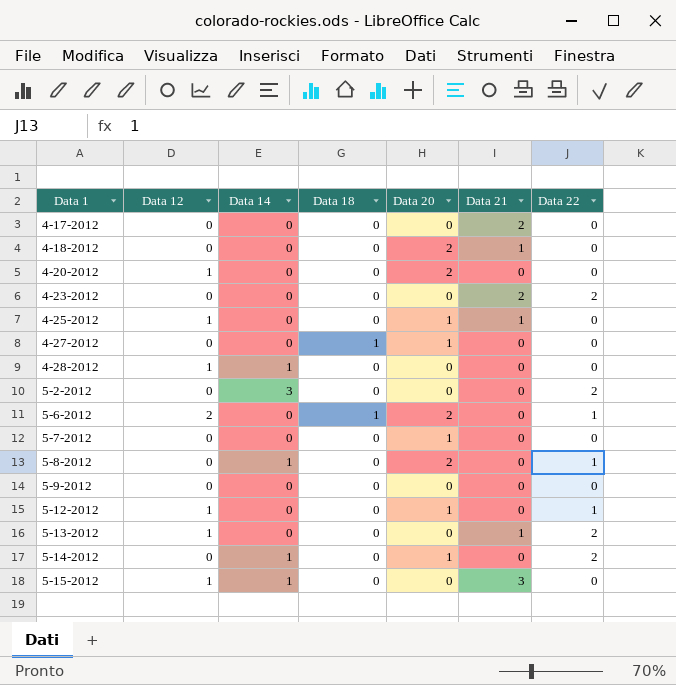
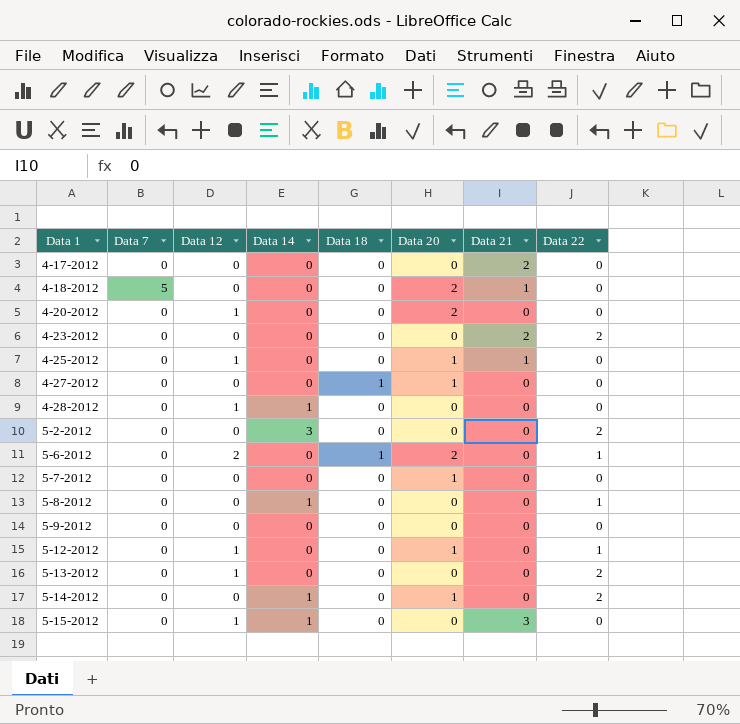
column Data 7 | position: none -> 2
5-8-2012 | Data 20: 2 -> 0
5-13-2012 | Data 21: 1 -> 0

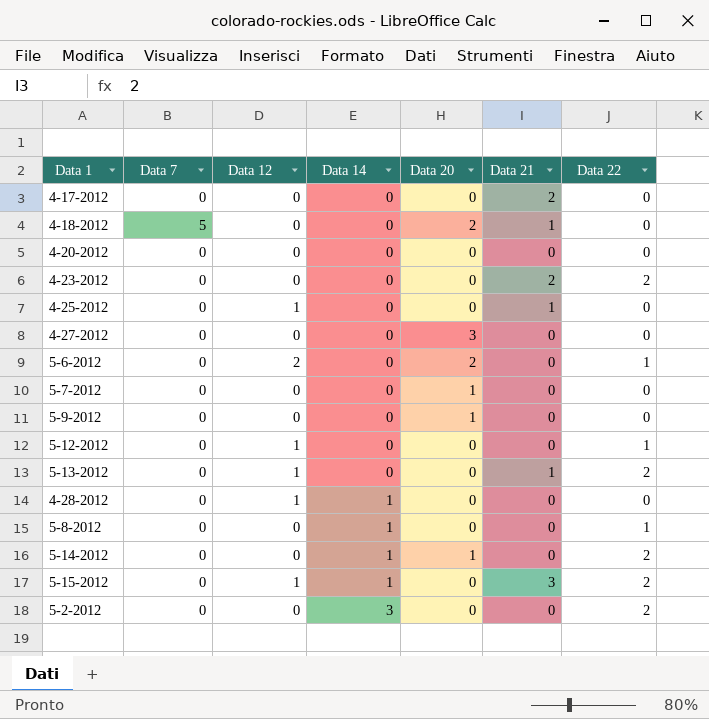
row order: Data 1 ascending -> Data 14 ascending
column Data 18 | position: 5 -> none
4-20-2012 | Data 12: 1 -> 0
4-20-2012 | Data 20: 2 -> 0
4-25-2012 | Data 20: 1 -> 0
4-27-2012 | Data 20: 1 -> 3
5-9-2012 | Data 20: 0 -> 1
5-12-2012 | Data 20: 1 -> 0
5-13-2012 | Data 21: 0 -> 1
5-15-2012 | Data 22: 0 -> 2

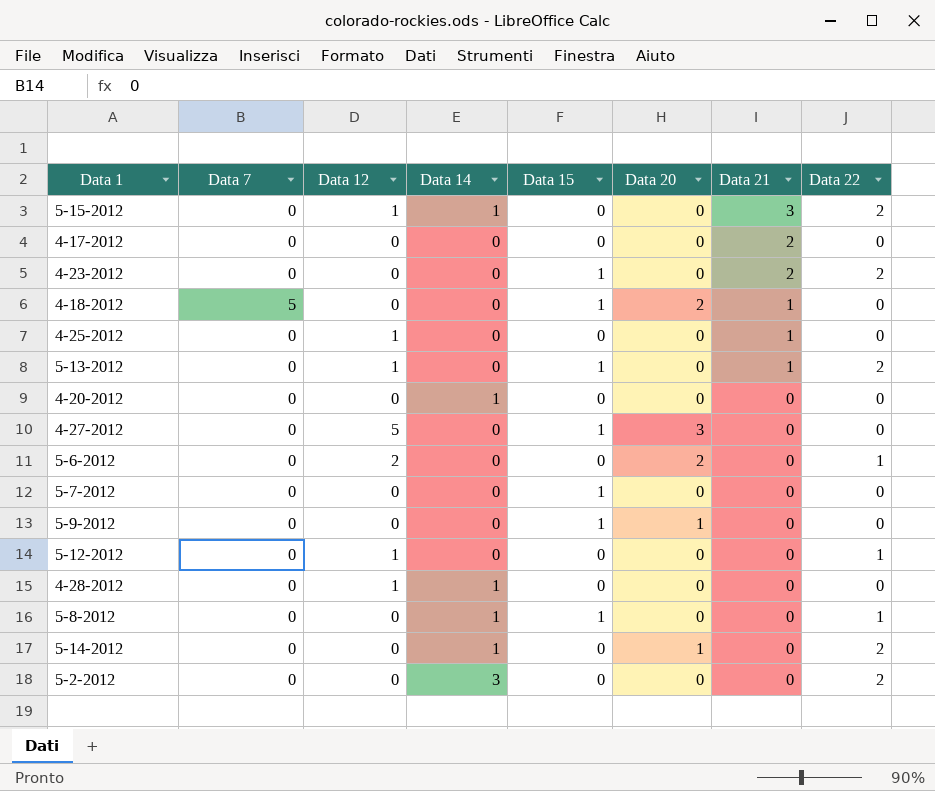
row order: Data 14 ascending -> Data 21 descending
column Data 15 | position: none -> 5
4-20-2012 | Data 14: 0 -> 1
4-27-2012 | Data 12: 0 -> 5
5-7-2012 | Data 20: 1 -> 0

